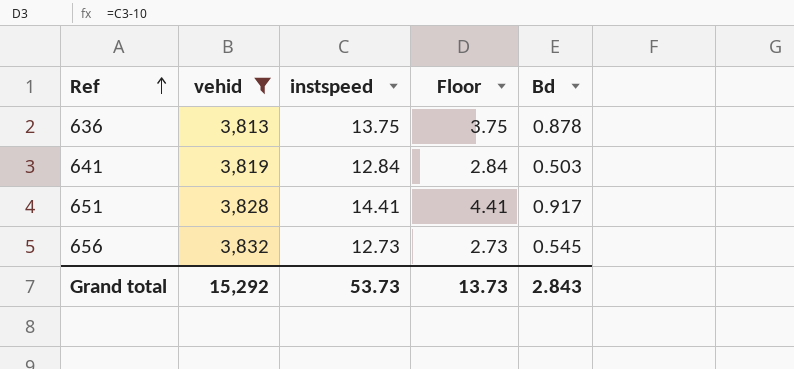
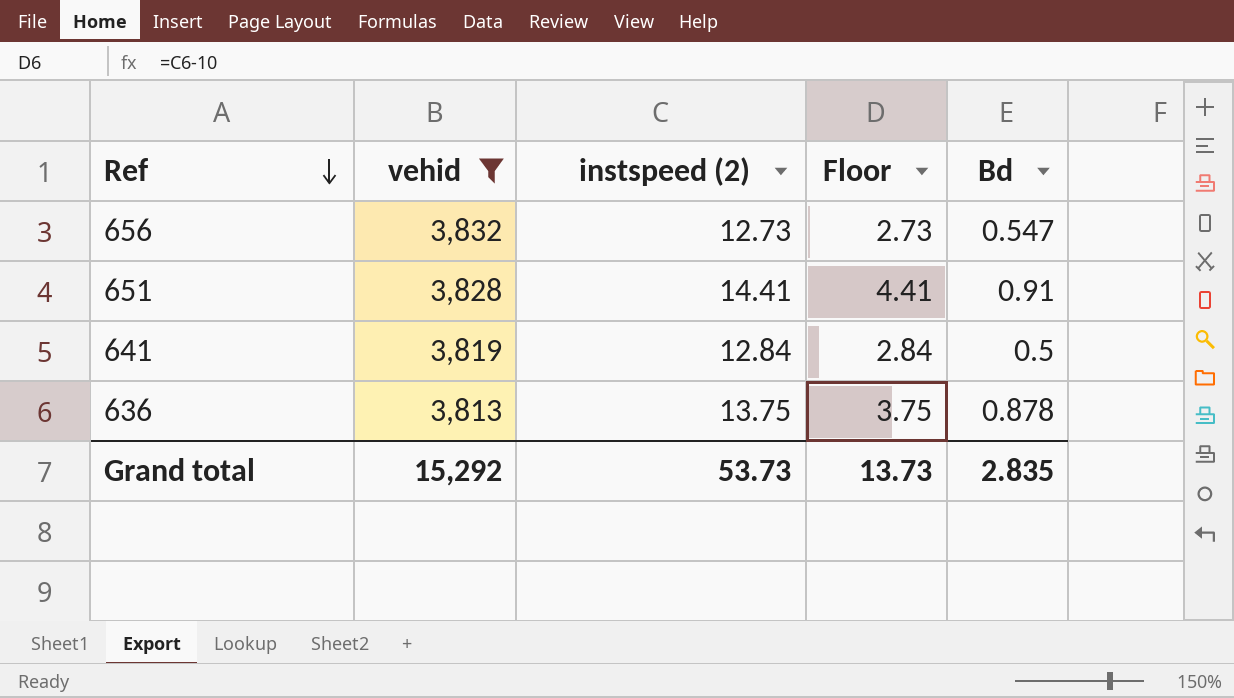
row order: Ref ascending -> Ref descending
column name: instspeed -> instspeed (2)
656 | Bd: 0.545 -> 0.547
651 | Bd: 0.917 -> 0.91
641 | Bd: 0.503 -> 0.5
Grand total | Bd: 2.843 -> 2.835

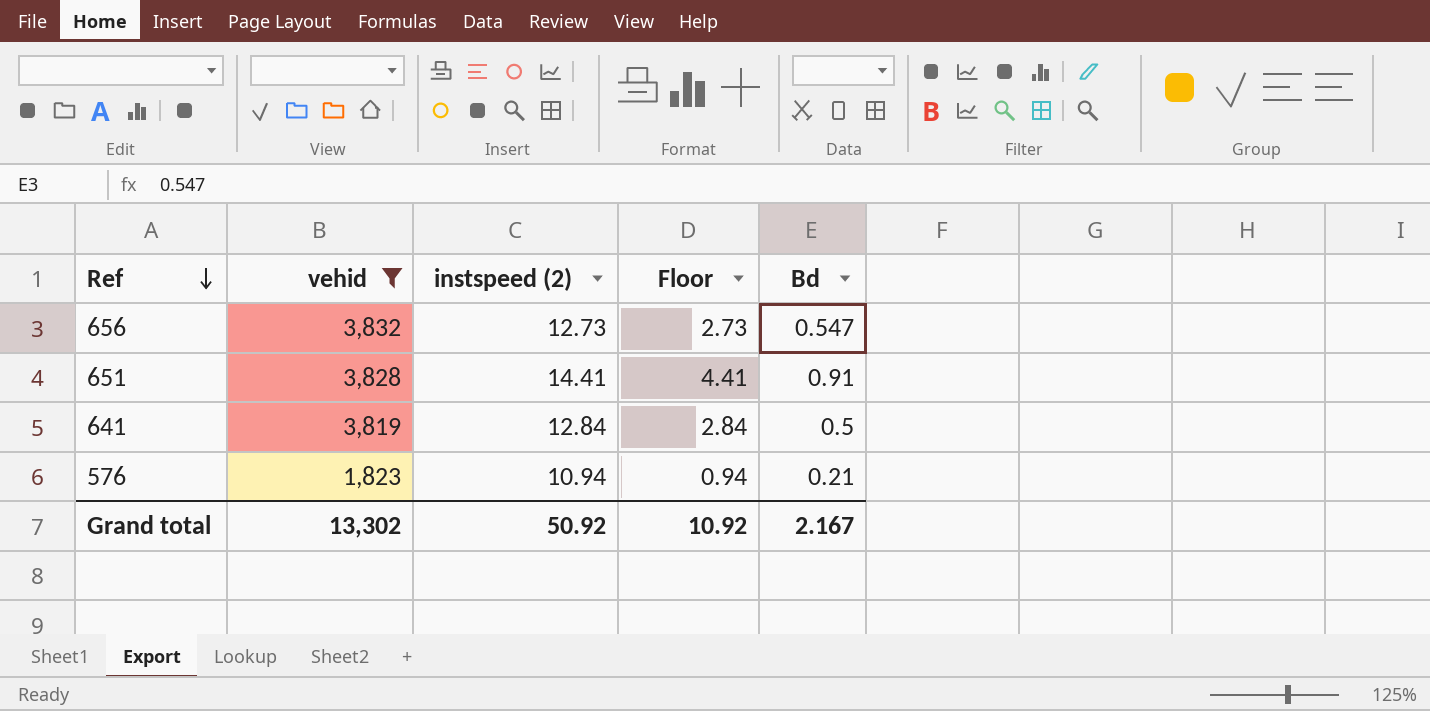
row 636: 3,813 | 13.75 | 3.75 | 0.878 -> none
row 576: none -> 1,823 | 10.94 | 0.94 | 0.21
Grand total | vehid: 15,292 -> 13,302
Grand total | instspeed (2): 53.73 -> 50.92
Grand total | Floor: 13.73 -> 10.92
Grand total | Bd: 2.835 -> 2.167

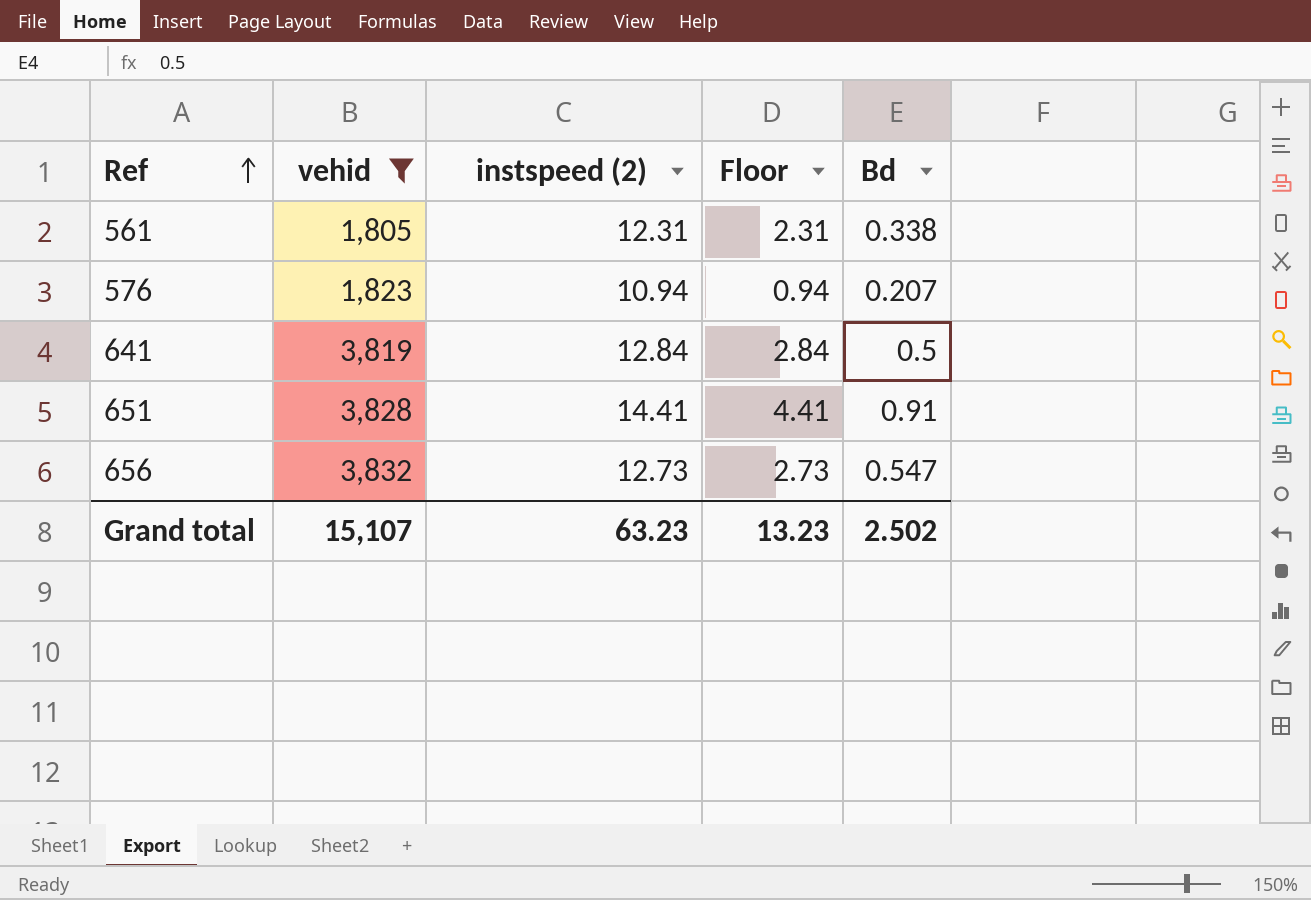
row order: Ref descending -> Ref ascending
row 561: none -> 1,805 | 12.31 | 2.31 | 0.338
576 | Bd: 0.21 -> 0.207
Grand total | vehid: 13,302 -> 15,107
Grand total | instspeed (2): 50.92 -> 63.23
Grand total | Floor: 10.92 -> 13.23
Grand total | Bd: 2.167 -> 2.502

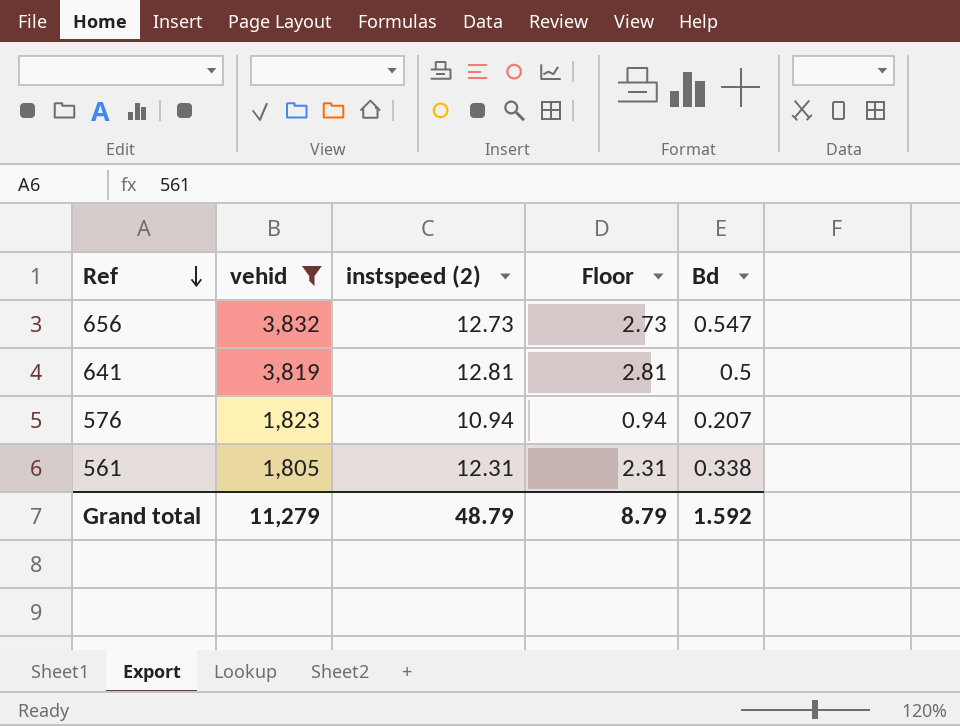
row order: Ref ascending -> Ref descending
row 651: 3,828 | 14.41 | 4.41 | 0.91 -> none
641 | instspeed (2): 12.84 -> 12.81
641 | Floor: 2.84 -> 2.81
Grand total | vehid: 15,107 -> 11,279
Grand total | instspeed (2): 63.23 -> 48.79
Grand total | Floor: 13.23 -> 8.79
Grand total | Bd: 2.502 -> 1.592

